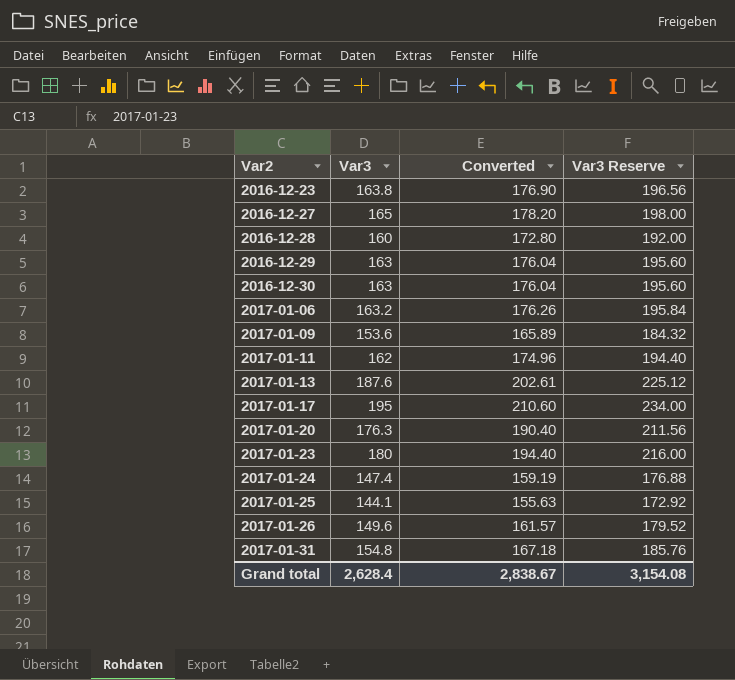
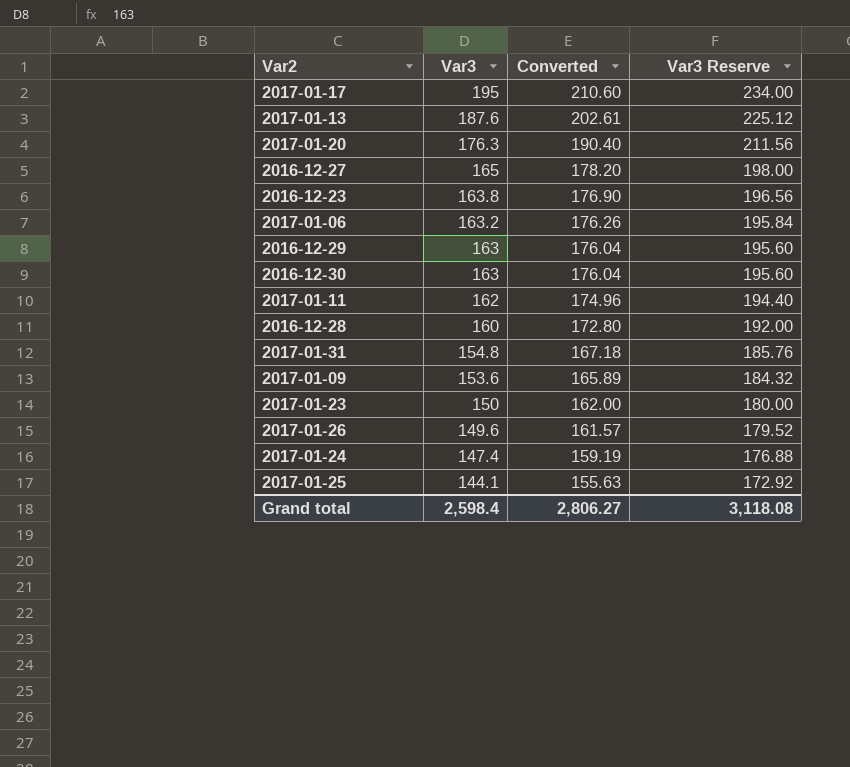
row order: Var2 ascending -> Var3 descending
2017-01-23 | Var3: 180 -> 150
2017-01-23 | Converted: 194.40 -> 162.00
2017-01-23 | Var3 Reserve: 216.00 -> 180.00
Grand total | Var3: 2,628.4 -> 2,598.4
Grand total | Converted: 2,838.67 -> 2,806.27
Grand total | Var3 Reserve: 3,154.08 -> 3,118.08

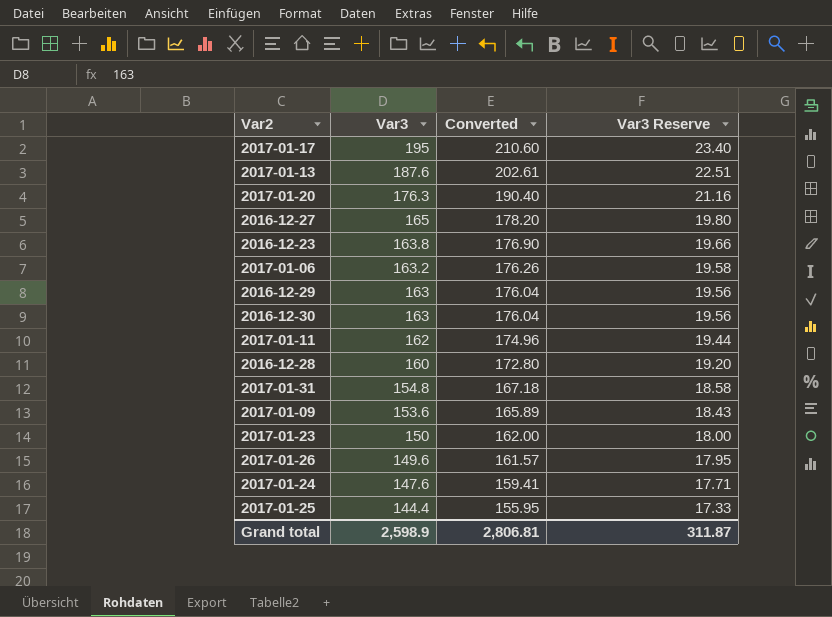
column Var3 Reserve | formula: [Var3] * 1.2 -> [Var3] * 0.12
2017-01-24 | Var3: 147.4 -> 147.6
2017-01-24 | Converted: 159.19 -> 159.41
2017-01-25 | Var3: 144.1 -> 144.4
2017-01-25 | Converted: 155.63 -> 155.95
Grand total | Var3: 2,598.4 -> 2,598.9
Grand total | Converted: 2,806.27 -> 2,806.81
Grand total | Var3 Reserve: 3,118.08 -> 311.87

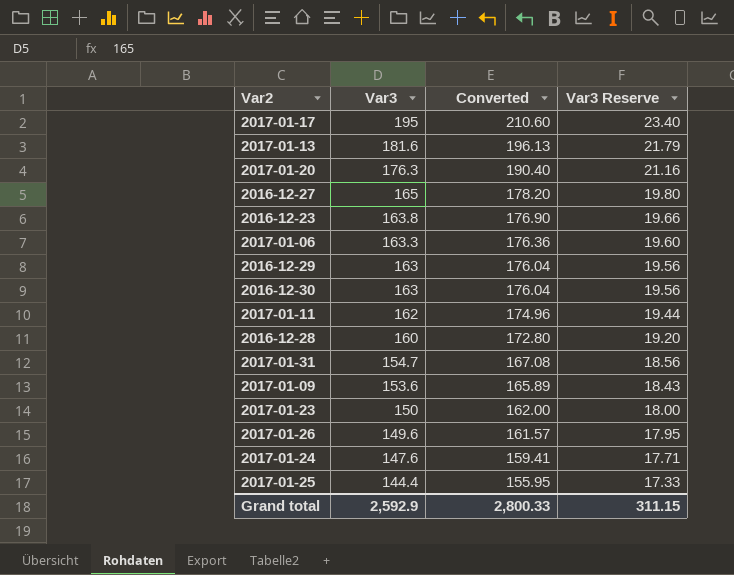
2017-01-13 | Var3: 187.6 -> 181.6
2017-01-13 | Converted: 202.61 -> 196.13
2017-01-13 | Var3 Reserve: 22.51 -> 21.79
2017-01-06 | Var3: 163.2 -> 163.3
2017-01-06 | Converted: 176.26 -> 176.36
2017-01-06 | Var3 Reserve: 19.58 -> 19.60
2017-01-31 | Var3: 154.8 -> 154.7
2017-01-31 | Converted: 167.18 -> 167.08
2017-01-31 | Var3 Reserve: 18.58 -> 18.56
Grand total | Var3: 2,598.9 -> 2,592.9
Grand total | Converted: 2,806.81 -> 2,800.33
Grand total | Var3 Reserve: 311.87 -> 311.15

